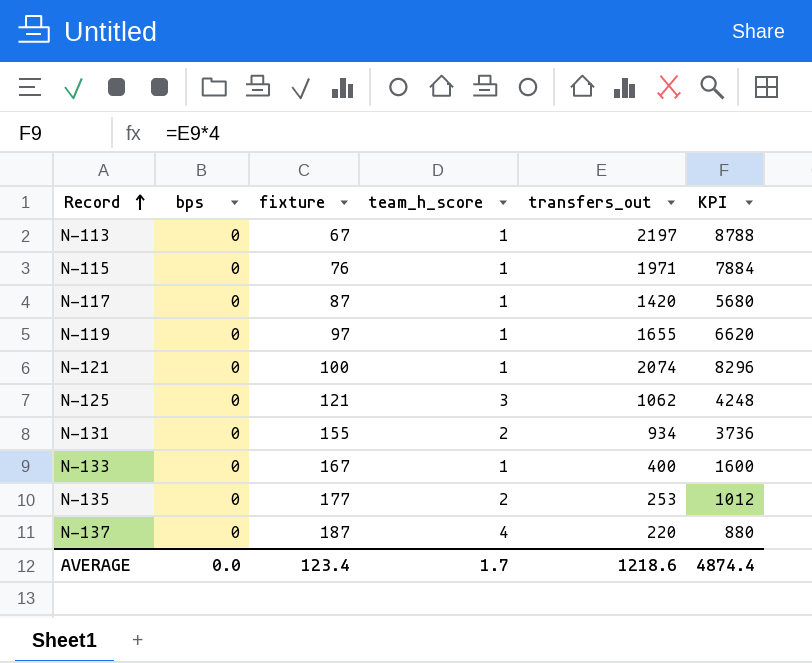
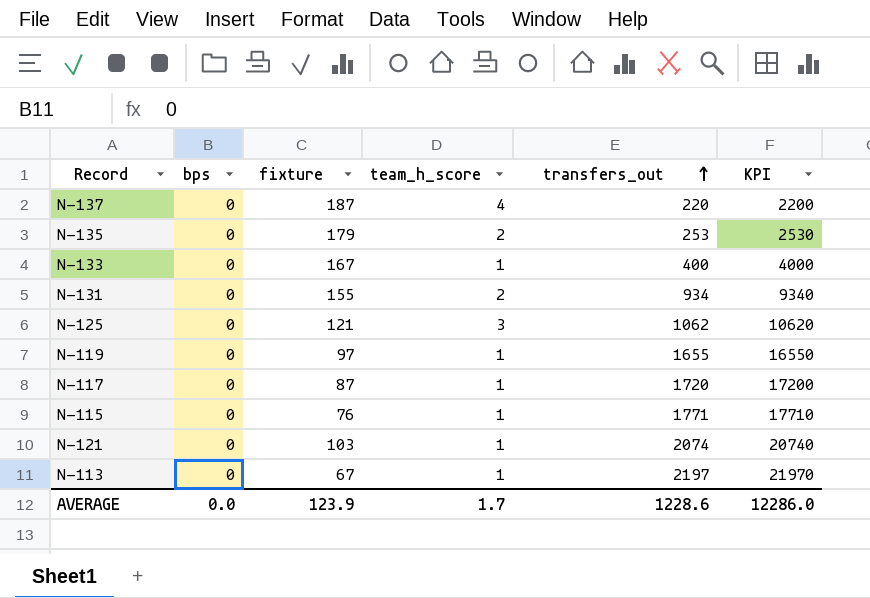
row order: Record ascending -> transfers_out ascending
column KPI | formula: [transfers_out] * 4 -> [transfers_out] * 10
N-135 | fixture: 177 -> 179
N-117 | transfers_out: 1420 -> 1720
N-115 | transfers_out: 1971 -> 1771
N-121 | fixture: 100 -> 103
AVERAGE | fixture: 123.4 -> 123.9
AVERAGE | transfers_out: 1218.6 -> 1228.6
AVERAGE | KPI: 4874.4 -> 12286.0

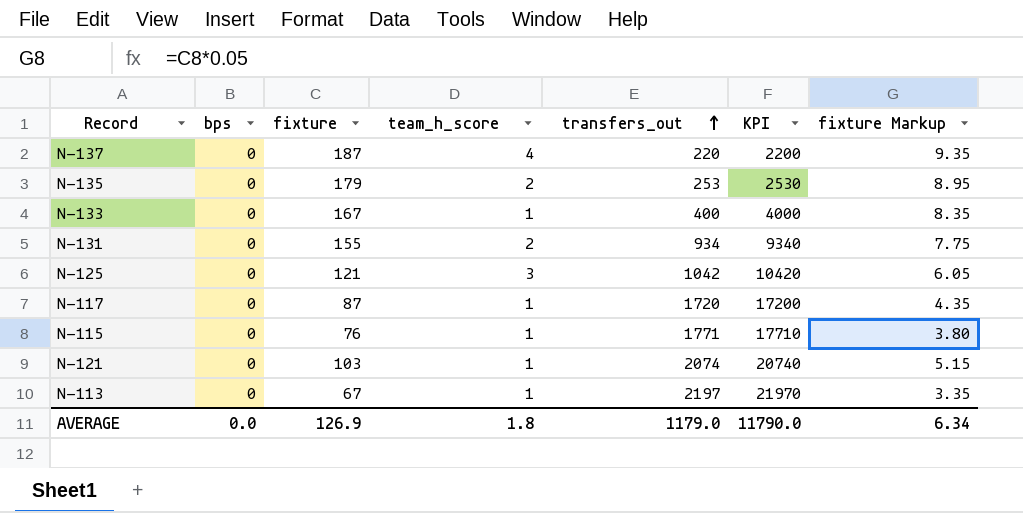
column fixture Markup | formula: none -> [fixture] * 0.05
row N-119: 0 | 97 | 1 | 1655 | 16550 -> none
N-125 | transfers_out: 1062 -> 1042
N-125 | KPI: 10620 -> 10420
AVERAGE | fixture: 123.9 -> 126.9
AVERAGE | team_h_score: 1.7 -> 1.8
AVERAGE | transfers_out: 1228.6 -> 1179.0
AVERAGE | KPI: 12286.0 -> 11790.0

